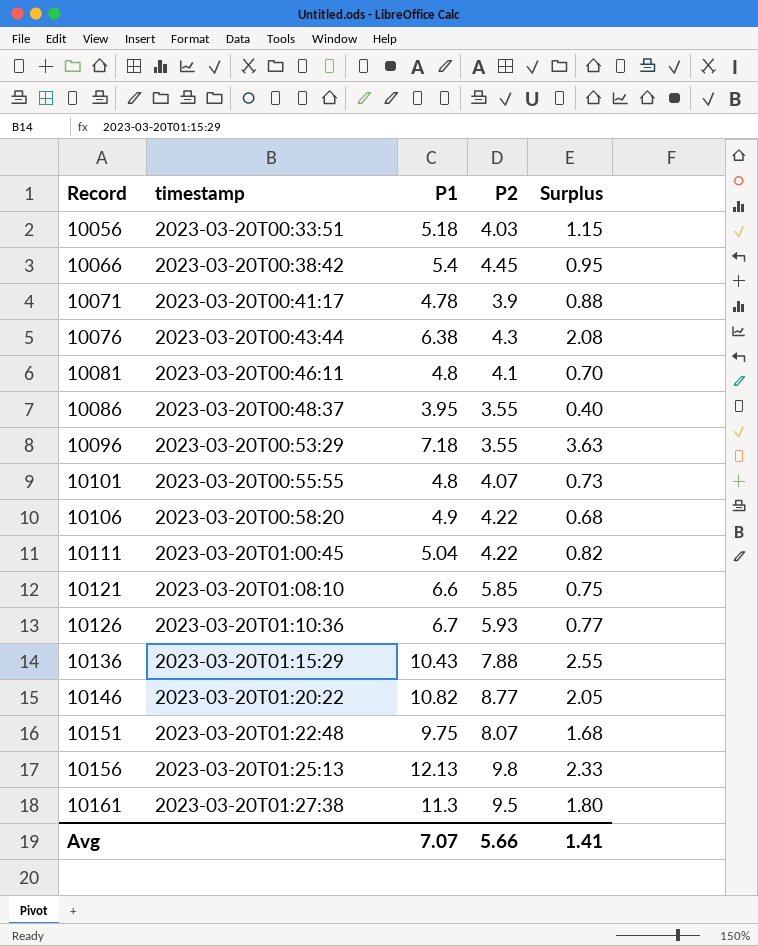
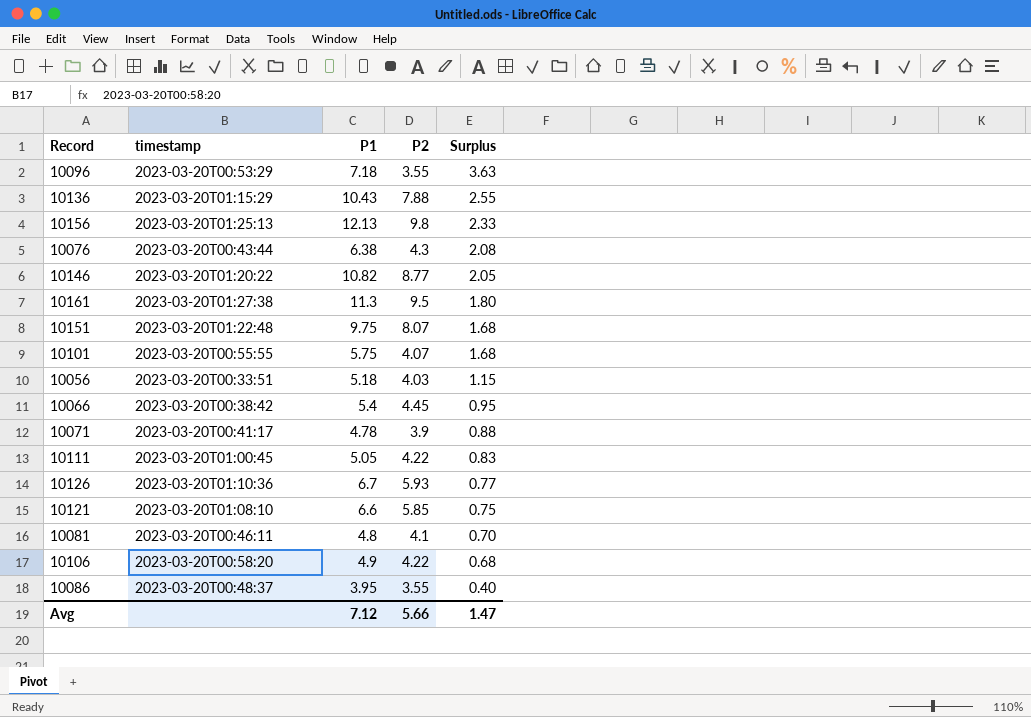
row order: Record ascending -> Surplus descending
10101 | P1: 4.8 -> 5.75
10101 | Surplus: 0.73 -> 1.68
10111 | P1: 5.04 -> 5.05
10111 | Surplus: 0.82 -> 0.83
Avg | P1: 7.07 -> 7.12
Avg | Surplus: 1.41 -> 1.47

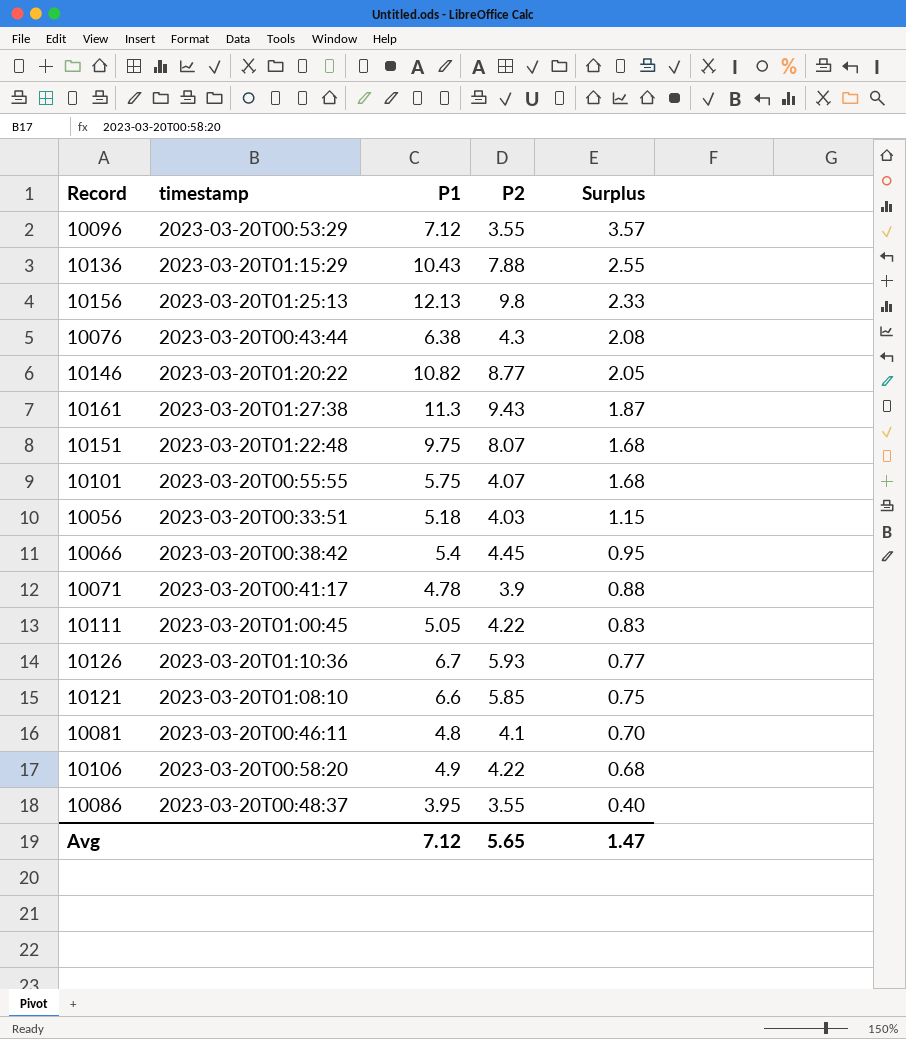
10096 | P1: 7.18 -> 7.12
10096 | Surplus: 3.63 -> 3.57
10161 | P2: 9.5 -> 9.43
10161 | Surplus: 1.80 -> 1.87
Avg | P2: 5.66 -> 5.65

